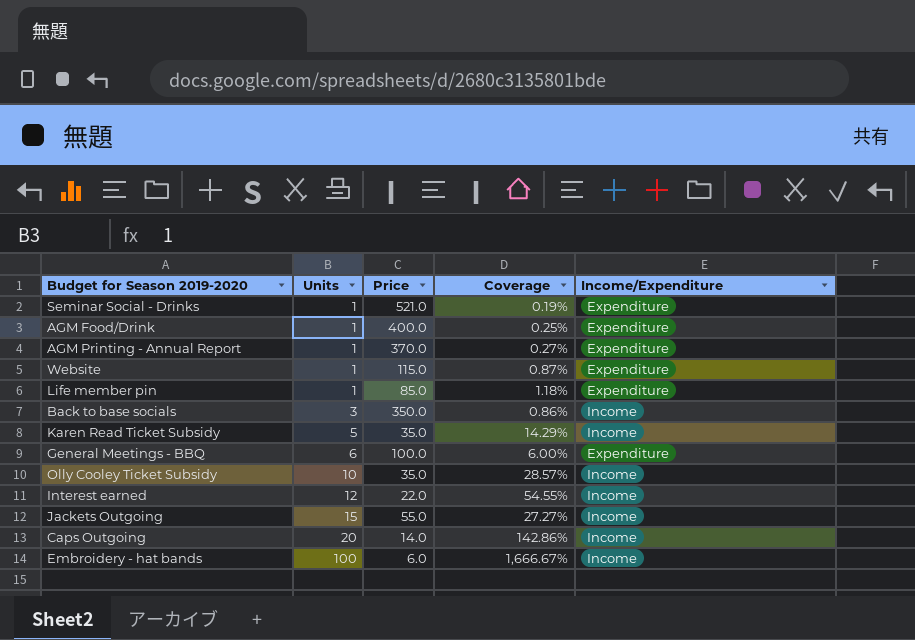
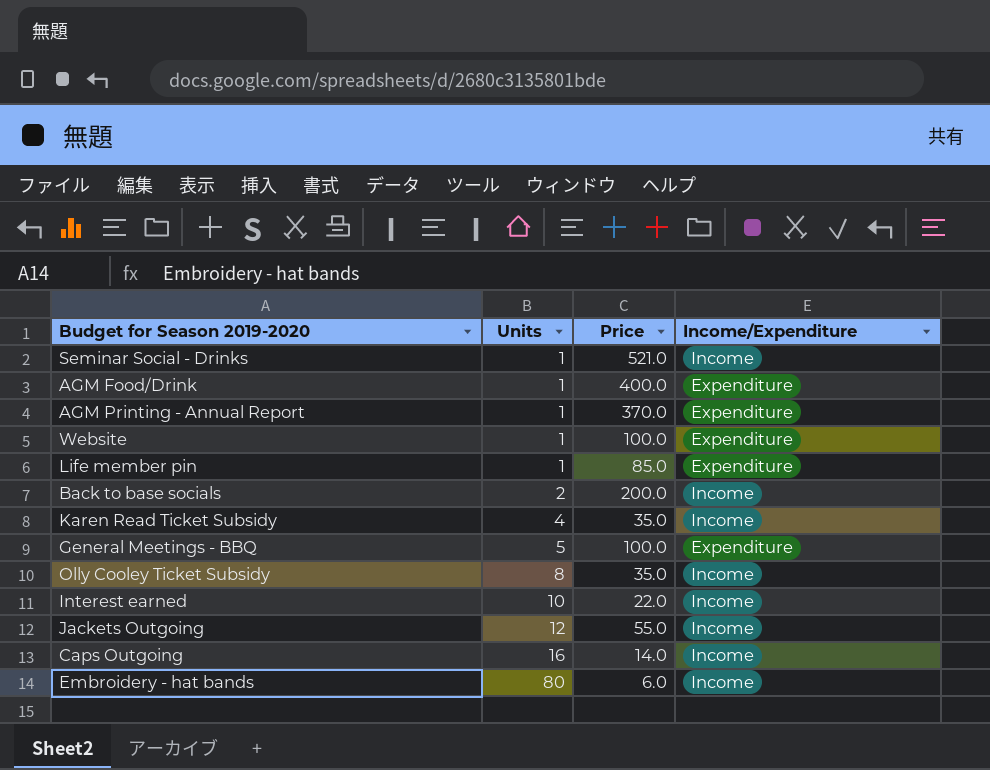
column Coverage | formula: [Units] / [Price] -> none
Seminar Social - Drinks | Income/Expenditure: Expenditure -> Income
Website | Price: 115.0 -> 100.0
Back to base socials | Units: 3 -> 2
Back to base socials | Price: 350.0 -> 200.0
Karen Read Ticket Subsidy | Units: 5 -> 4
General Meetings - BBQ | Units: 6 -> 5
Olly Cooley Ticket Subsidy | Units: 10 -> 8
Interest earned | Units: 12 -> 10
Jackets Outgoing | Units: 15 -> 12
Caps Outgoing | Units: 20 -> 16
Embroidery - hat bands | Units: 100 -> 80

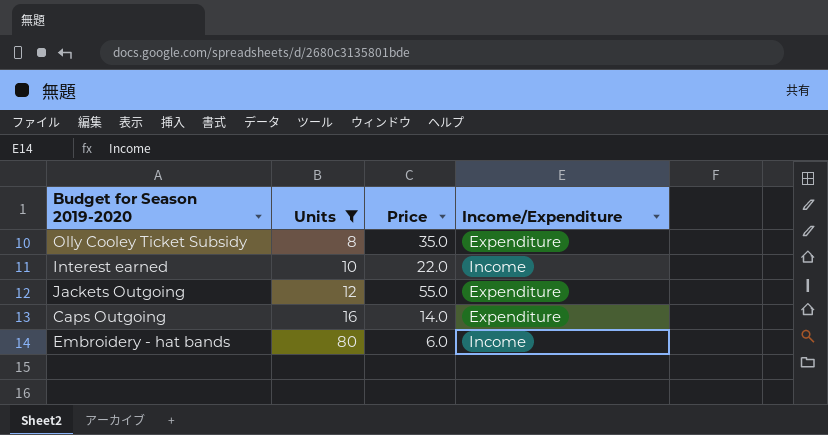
filter: none -> Units >= 8
Olly Cooley Ticket Subsidy | Income/Expenditure: Income -> Expenditure
Jackets Outgoing | Income/Expenditure: Income -> Expenditure
Caps Outgoing | Income/Expenditure: Income -> Expenditure

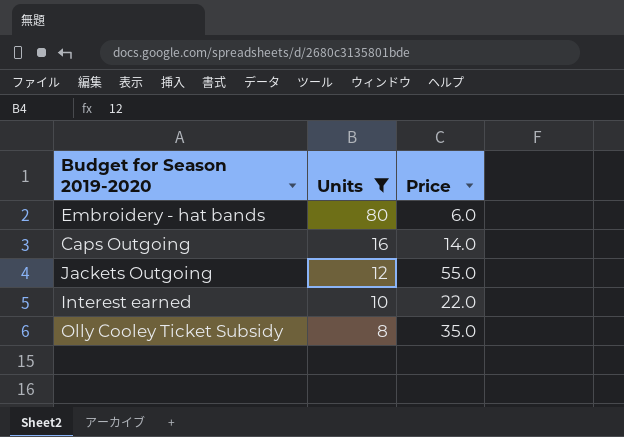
row order: Units ascending -> Units descending
column Income/Expenditure | position: 4 -> none

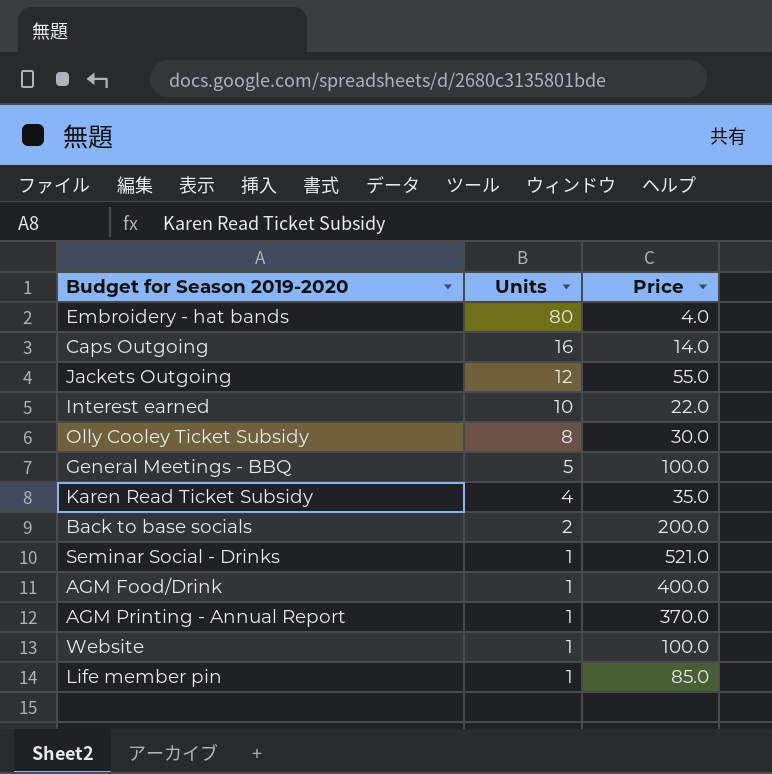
filter: Units >= 8 -> none
Embroidery - hat bands | Price: 6.0 -> 4.0
Olly Cooley Ticket Subsidy | Price: 35.0 -> 30.0

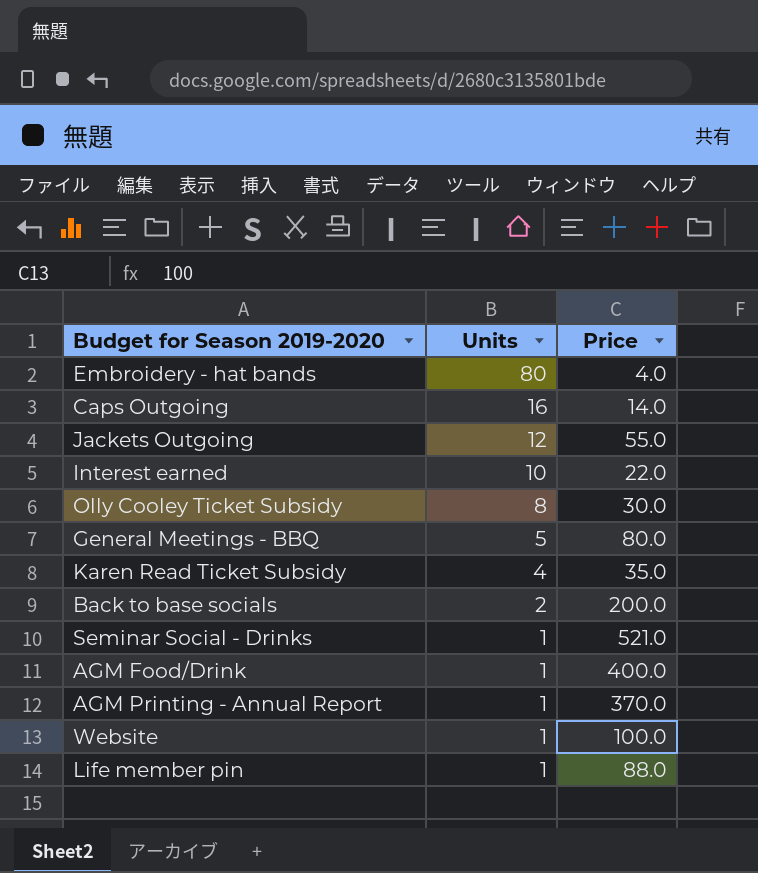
General Meetings - BBQ | Price: 100.0 -> 80.0
Life member pin | Price: 85.0 -> 88.0

